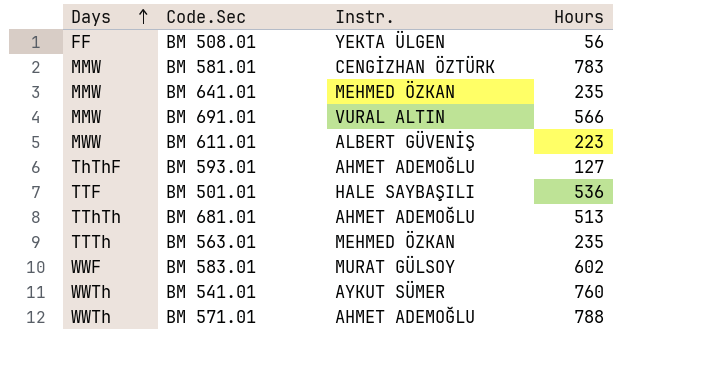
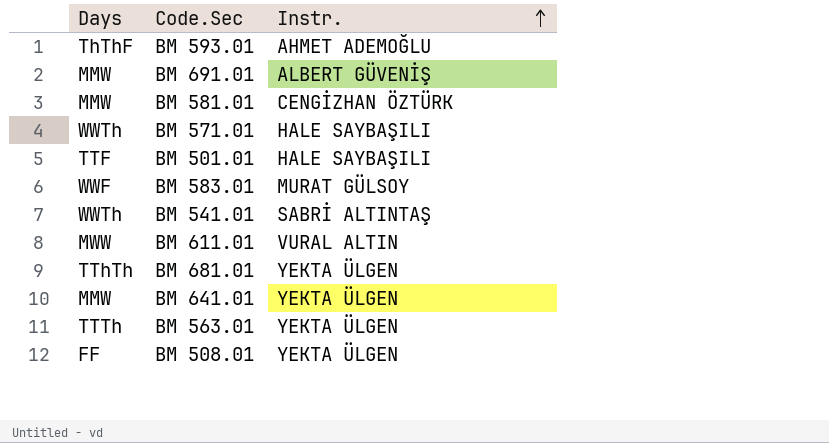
row order: Days ascending -> Instr. ascending
column Hours | position: 4 -> none
BM 691.01 | Instr.: VURAL ALTIN -> ALBERT GÜVENİŞ
BM 571.01 | Instr.: AHMET ADEMOĞLU -> HALE SAYBAŞILI
BM 541.01 | Instr.: AYKUT SÜMER -> SABRİ ALTINTAŞ
BM 611.01 | Instr.: ALBERT GÜVENİŞ -> VURAL ALTIN
BM 681.01 | Instr.: AHMET ADEMOĞLU -> YEKTA ÜLGEN
BM 641.01 | Instr.: MEHMED ÖZKAN -> YEKTA ÜLGEN
BM 563.01 | Instr.: MEHMED ÖZKAN -> YEKTA ÜLGEN

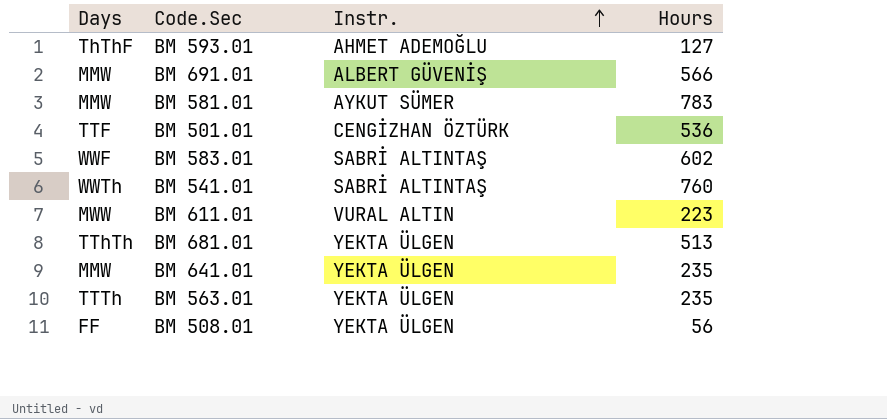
column Hours | position: none -> 4
row BM 571.01: WWTh | HALE SAYBAŞILI -> none
BM 581.01 | Instr.: CENGİZHAN ÖZTÜRK -> AYKUT SÜMER
BM 501.01 | Instr.: HALE SAYBAŞILI -> CENGİZHAN ÖZTÜRK
BM 583.01 | Instr.: MURAT GÜLSOY -> SABRİ ALTINTAŞ

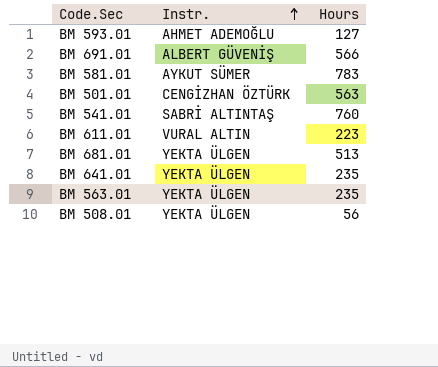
column Days | position: 1 -> none
row BM 583.01: WWF | SABRİ ALTINTAŞ | 602 -> none
BM 501.01 | Hours: 536 -> 563

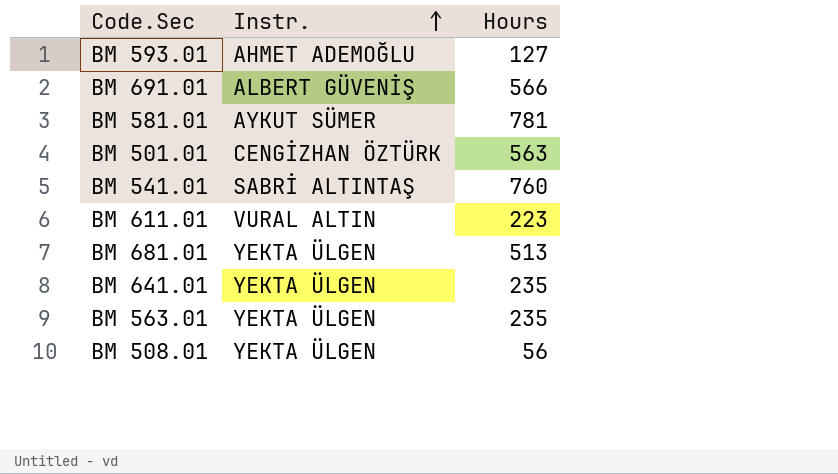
BM 581.01 | Hours: 783 -> 781

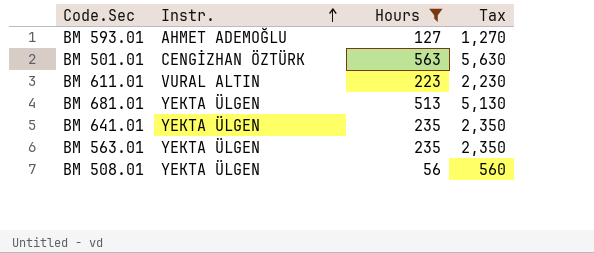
filter: none -> Hours <= 563
column Tax | formula: none -> [Hours] * 10

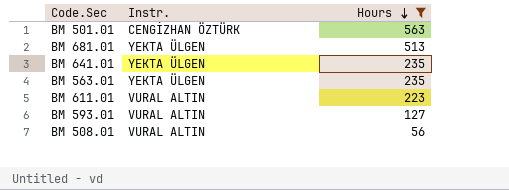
row order: Instr. ascending -> Hours descending
column Tax | formula: [Hours] * 10 -> none
BM 593.01 | Instr.: AHMET ADEMOĞLU -> VURAL ALTIN
BM 508.01 | Instr.: YEKTA ÜLGEN -> VURAL ALTIN

